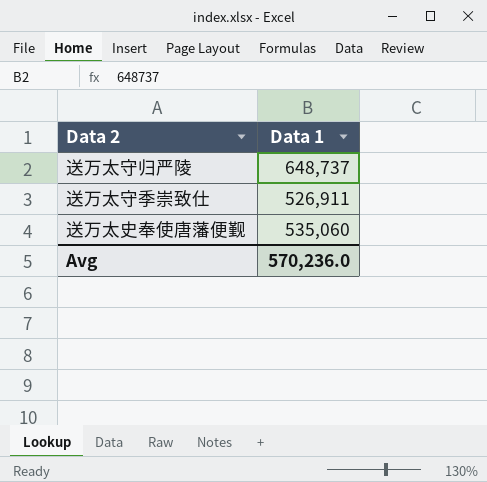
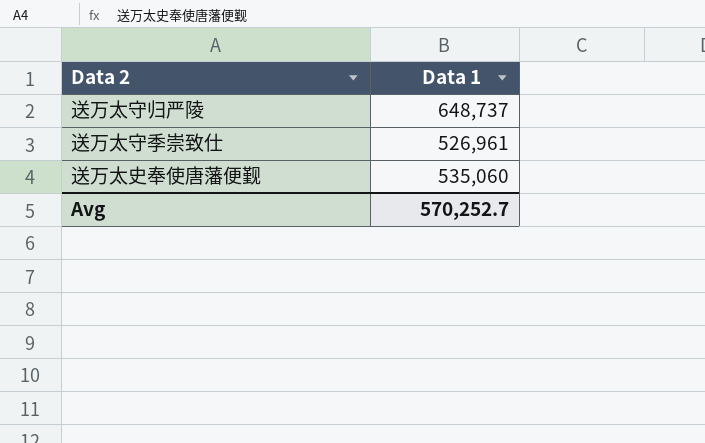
送万太守季崇致仕 | Data 1: 526,911 -> 526,961
Avg | Data 1: 570,236.0 -> 570,252.7

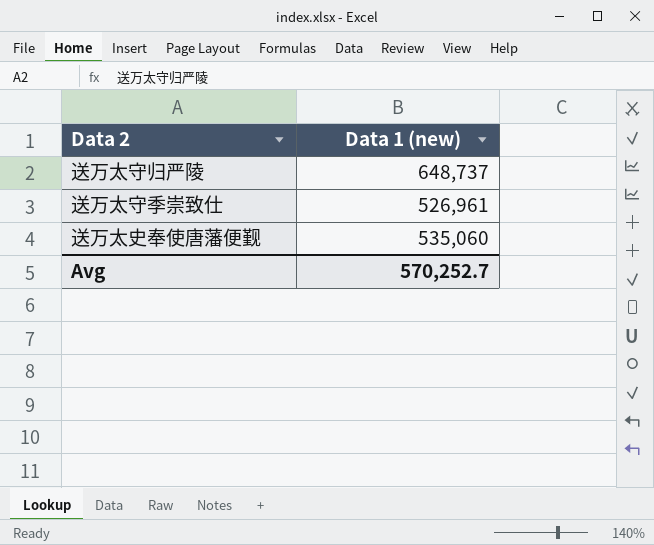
column name: Data 1 -> Data 1 (new)

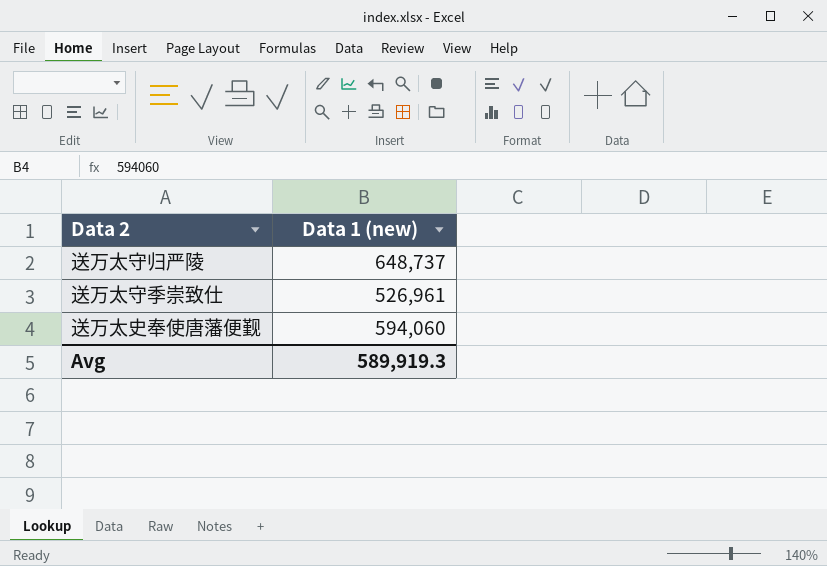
送万太史奉使唐藩便觐 | Data 1 (new): 535,060 -> 594,060
Avg | Data 1 (new): 570,252.7 -> 589,919.3

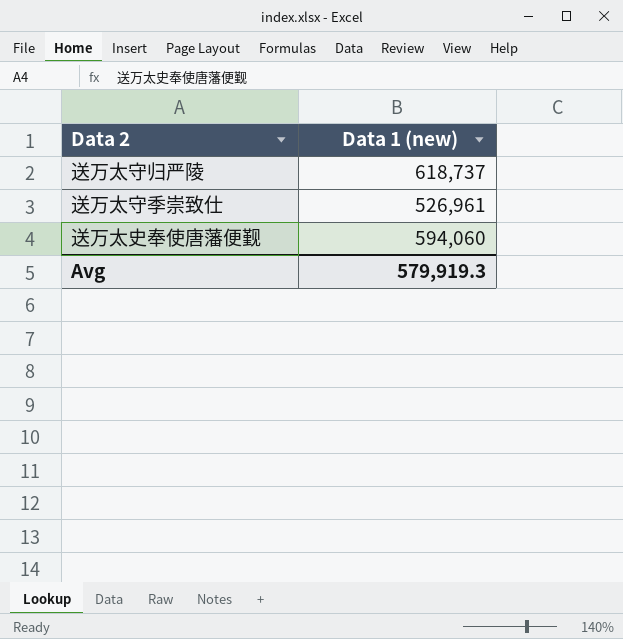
送万太守归严陵 | Data 1 (new): 648,737 -> 618,737
Avg | Data 1 (new): 589,919.3 -> 579,919.3

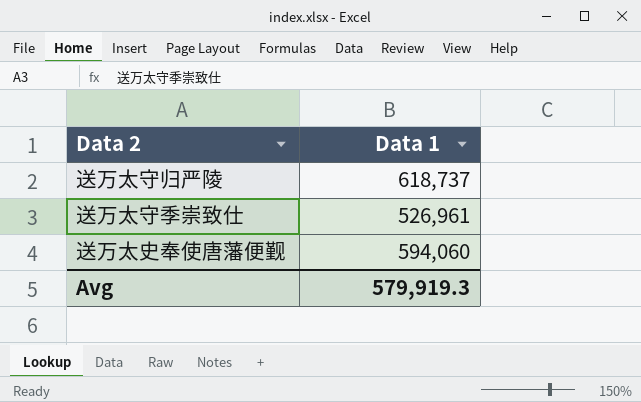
column name: Data 1 (new) -> Data 1

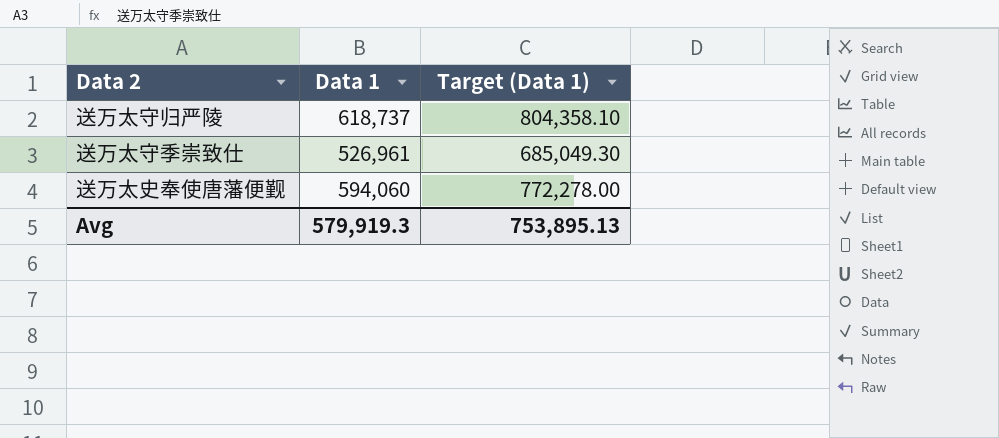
column Target (Data 1) | formula: none -> [Data 1] * 1.3

